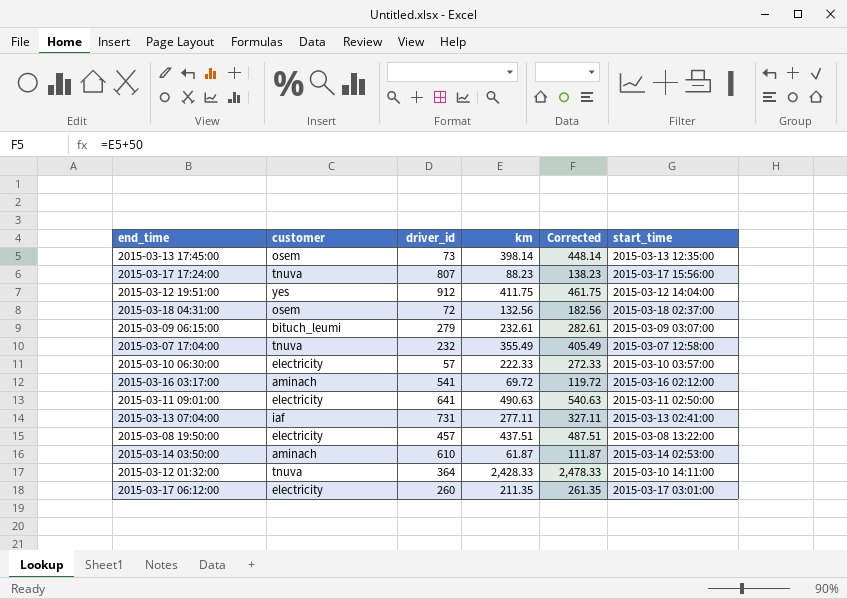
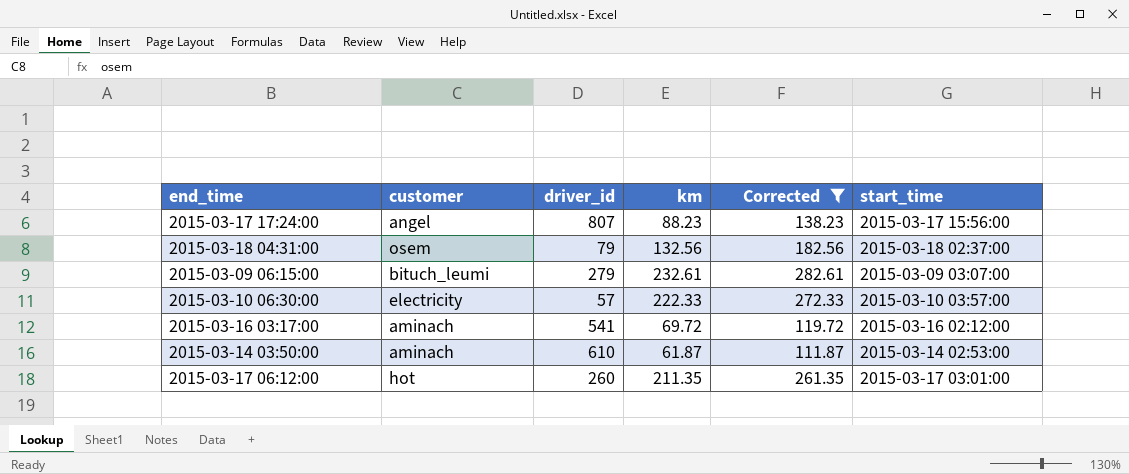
filter: none -> Corrected <= 282.61
2015-03-17 17:24:00 | customer: tnuva -> angel
2015-03-18 04:31:00 | driver_id: 72 -> 79
2015-03-17 06:12:00 | customer: electricity -> hot

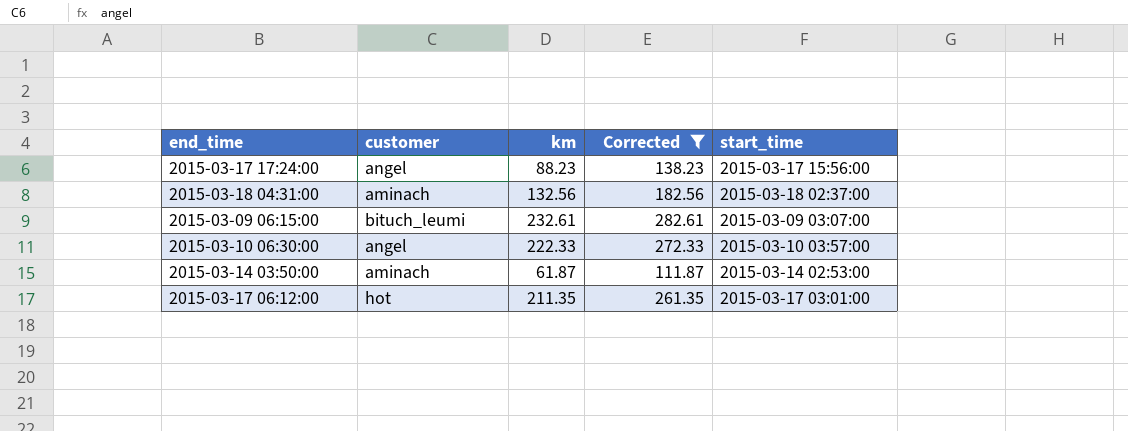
column driver_id | position: 3 -> none
row 2015-03-16 03:17:00: aminach | 541 | 69.72 | 119.72 | 2015-03-16 02:12:00 -> none
2015-03-18 04:31:00 | customer: osem -> aminach
2015-03-10 06:30:00 | customer: electricity -> angel

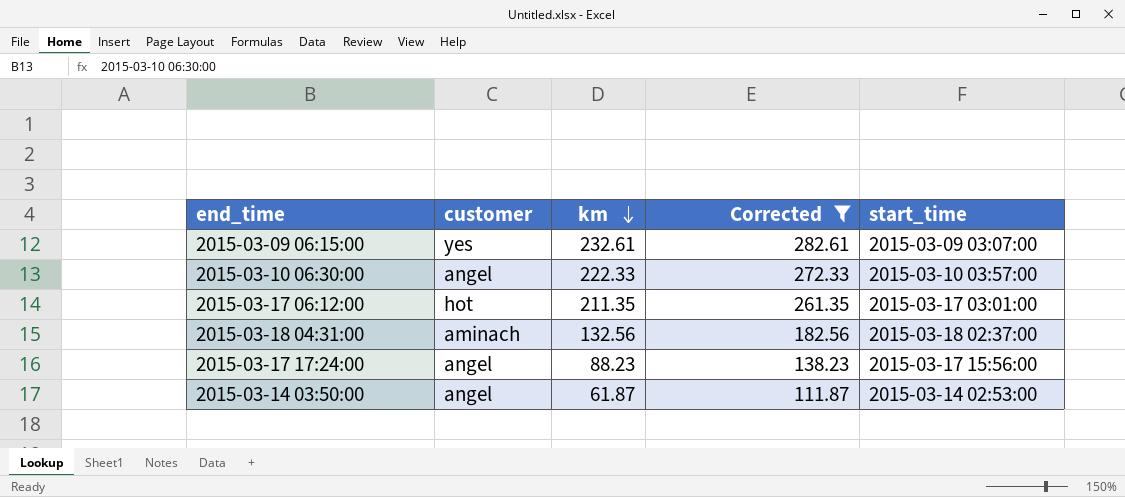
row order: none -> km descending
2015-03-09 06:15:00 | customer: bituch_leumi -> yes
2015-03-14 03:50:00 | customer: aminach -> angel

